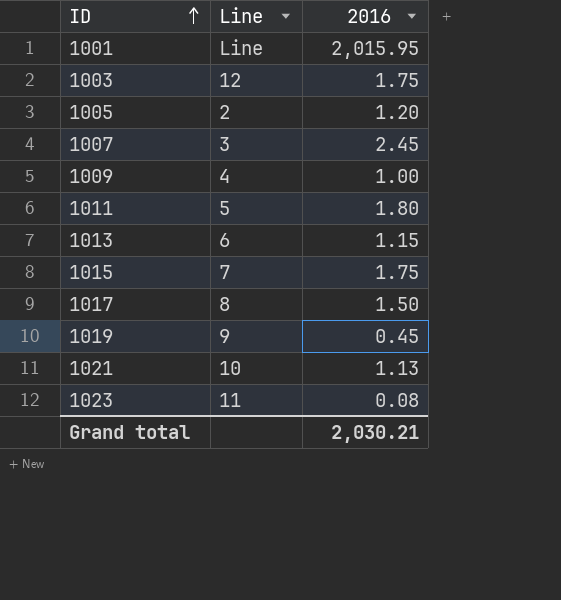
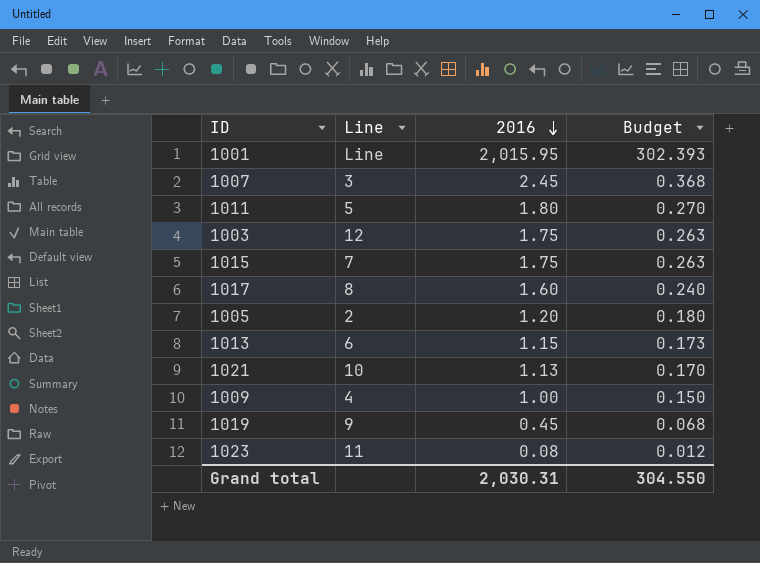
row order: ID ascending -> 2016 descending
column Budget | formula: none -> [2016] * 0.15
1017 | 2016: 1.50 -> 1.60
Grand total | 2016: 2,030.21 -> 2,030.31

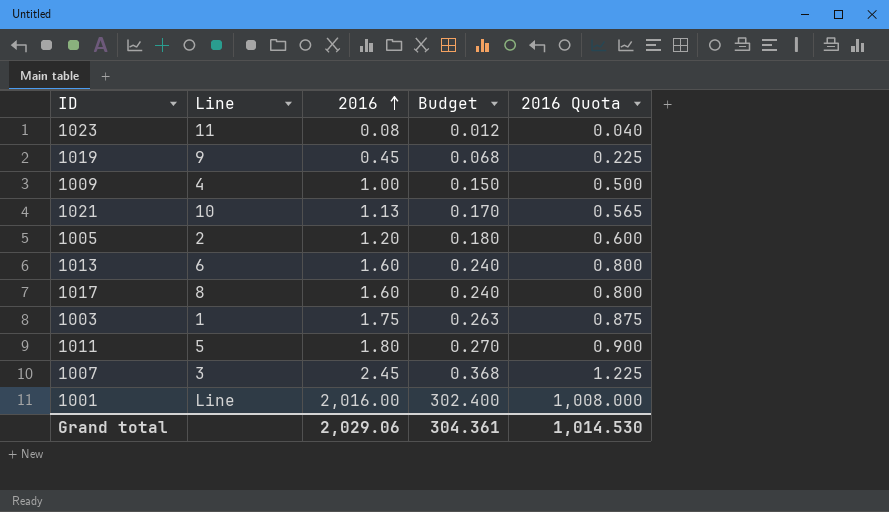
row order: 2016 descending -> 2016 ascending
column 2016 Quota | formula: none -> [2016] * 0.5
row 1015: 7 | 1.75 | 0.263 -> none
1013 | 2016: 1.15 -> 1.60
1013 | Budget: 0.173 -> 0.240
1003 | Line: 12 -> 1
1001 | 2016: 2,015.95 -> 2,016.00
1001 | Budget: 302.393 -> 302.400
Grand total | 2016: 2,030.31 -> 2,029.06
Grand total | Budget: 304.550 -> 304.361

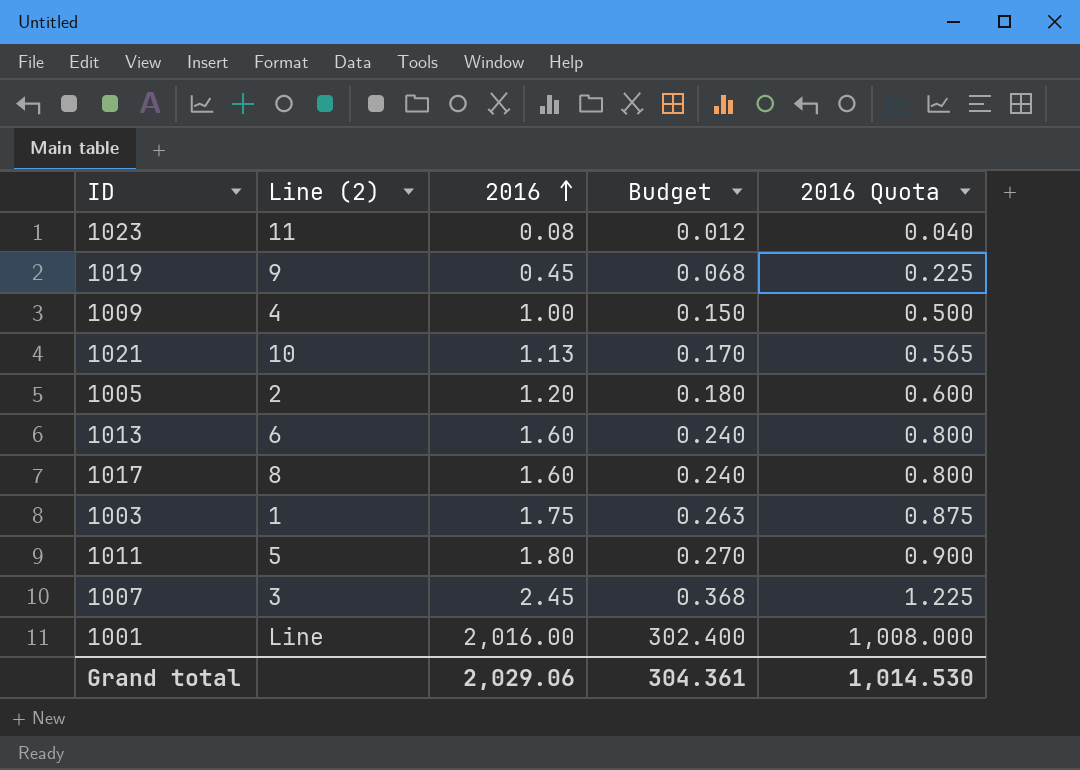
column name: Line -> Line (2)

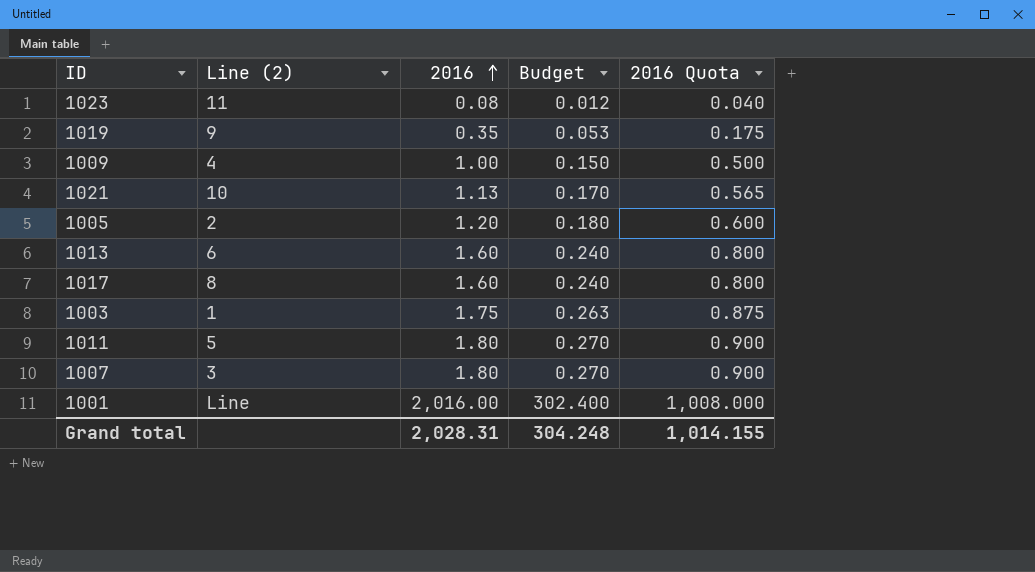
1019 | 2016: 0.45 -> 0.35
1019 | Budget: 0.068 -> 0.053
1019 | 2016 Quota: 0.225 -> 0.175
1007 | 2016: 2.45 -> 1.80
1007 | Budget: 0.368 -> 0.270
1007 | 2016 Quota: 1.225 -> 0.900
Grand total | 2016: 2,029.06 -> 2,028.31
Grand total | Budget: 304.361 -> 304.248
Grand total | 2016 Quota: 1,014.530 -> 1,014.155

